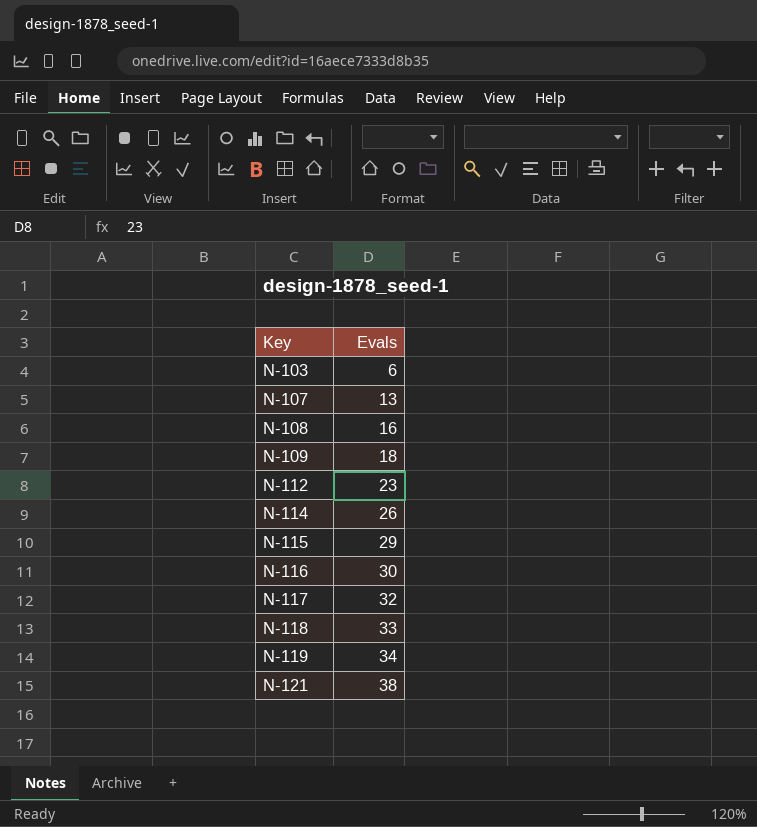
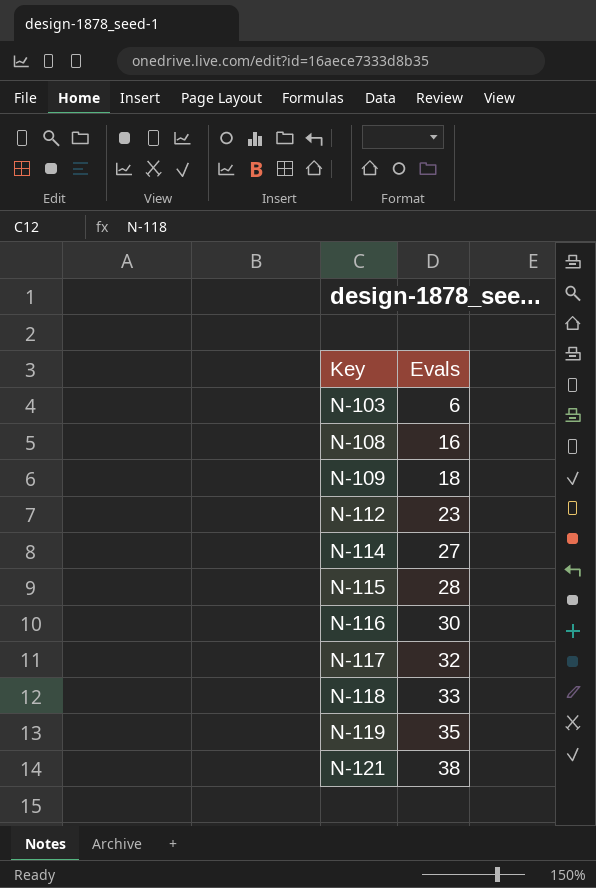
row N-107: 13 -> none
N-114 | Evals: 26 -> 27
N-115 | Evals: 29 -> 28
N-119 | Evals: 34 -> 35

